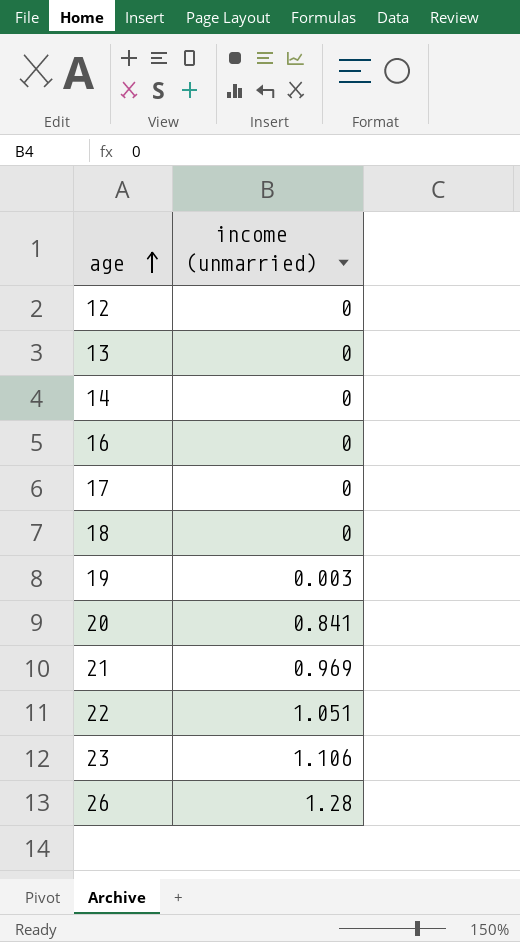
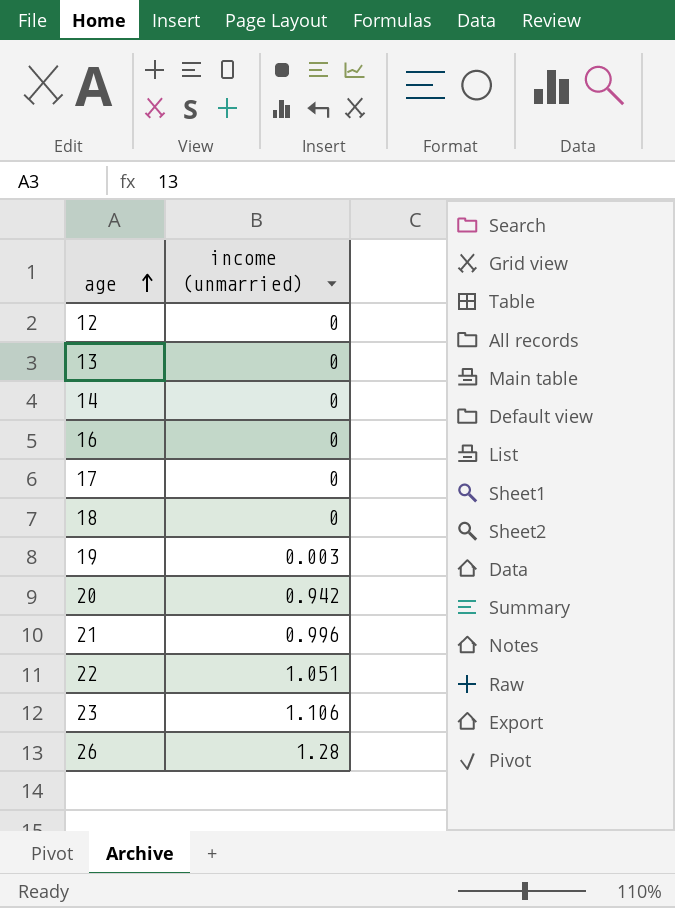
20 | income (unmarried): 0.841 -> 0.942
21 | income (unmarried): 0.969 -> 0.996

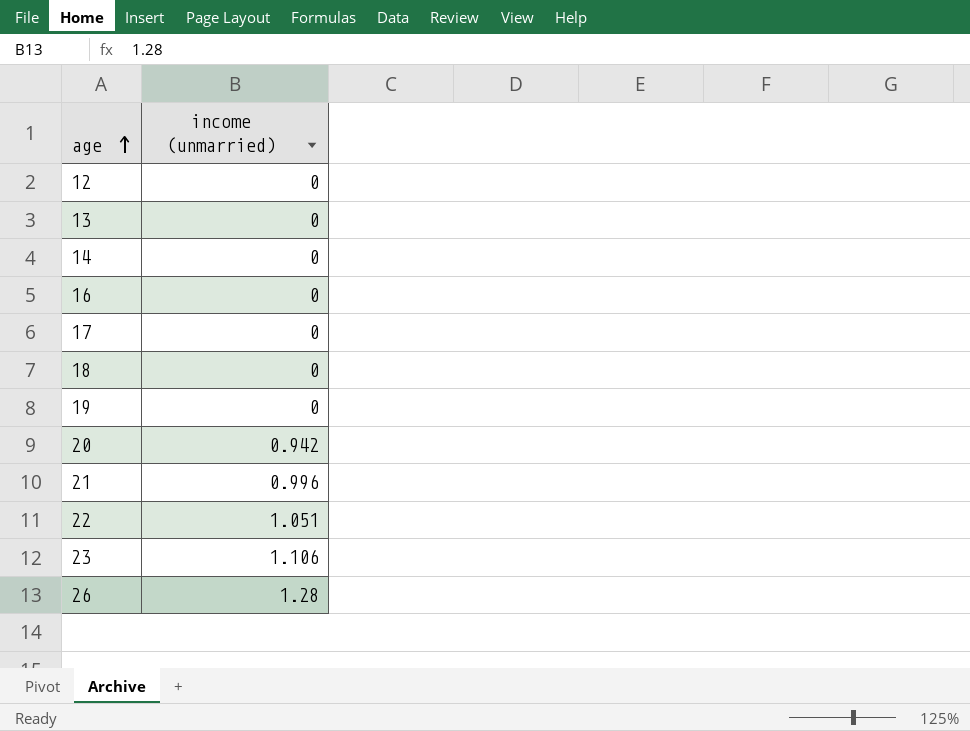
19 | income (unmarried): 0.003 -> 0

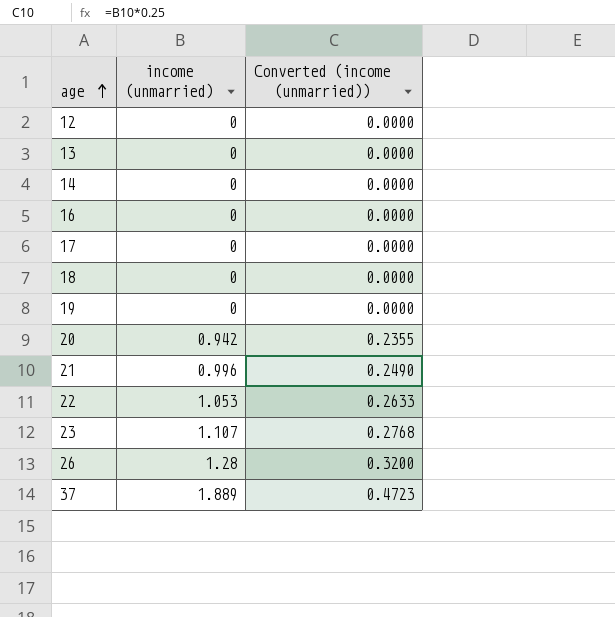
column Converted (income (unmarried)) | formula: none -> [income (unmarried)] * 0.25
22 | income (unmarried): 1.051 -> 1.053
23 | income (unmarried): 1.106 -> 1.107
row 37: none -> 1.889 | 0.4723

